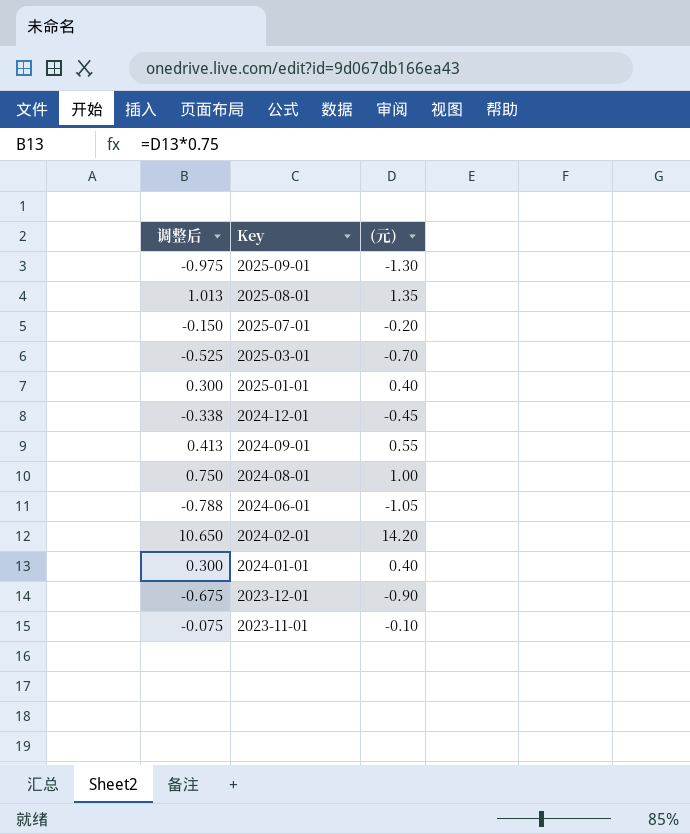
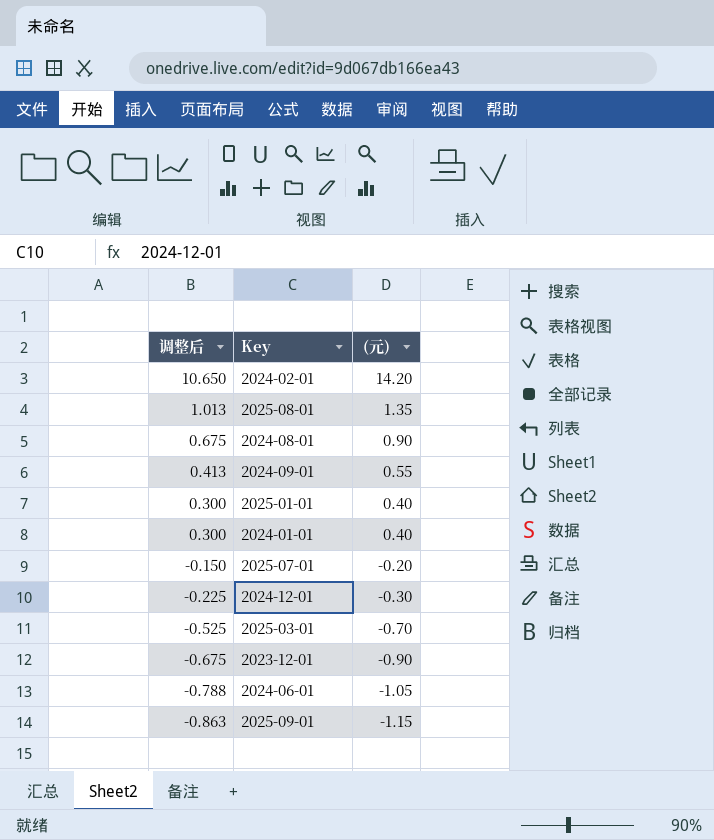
row order: Key descending -> 调整后 descending
row 2023-11-01: -0.075 | -0.10 -> none
2024-08-01 | 调整后: 0.750 -> 0.675
2024-08-01 | (元): 1.00 -> 0.90
2024-12-01 | 调整后: -0.338 -> -0.225
2024-12-01 | (元): -0.45 -> -0.30
2025-09-01 | 调整后: -0.975 -> -0.863
2025-09-01 | (元): -1.30 -> -1.15

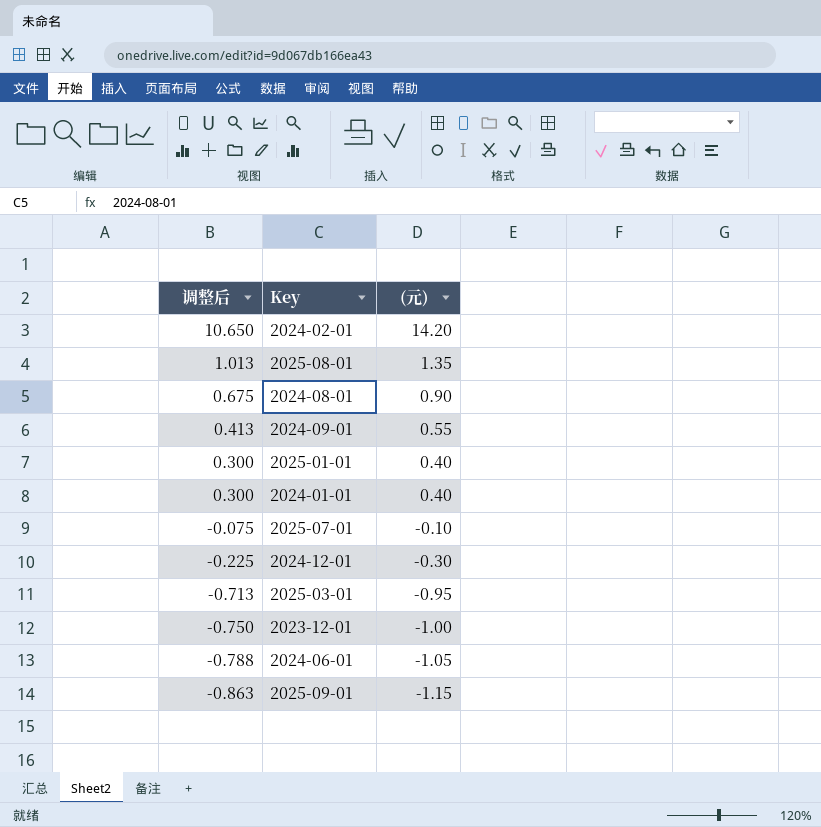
2025-07-01 | 调整后: -0.150 -> -0.075
2025-07-01 | (元): -0.20 -> -0.10
2025-03-01 | 调整后: -0.525 -> -0.713
2025-03-01 | (元): -0.70 -> -0.95
2023-12-01 | 调整后: -0.675 -> -0.750
2023-12-01 | (元): -0.90 -> -1.00

